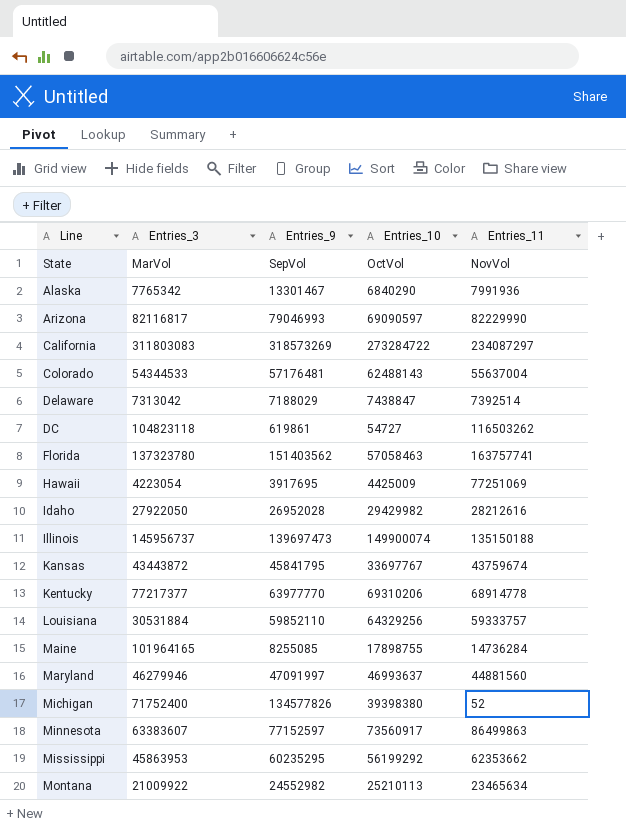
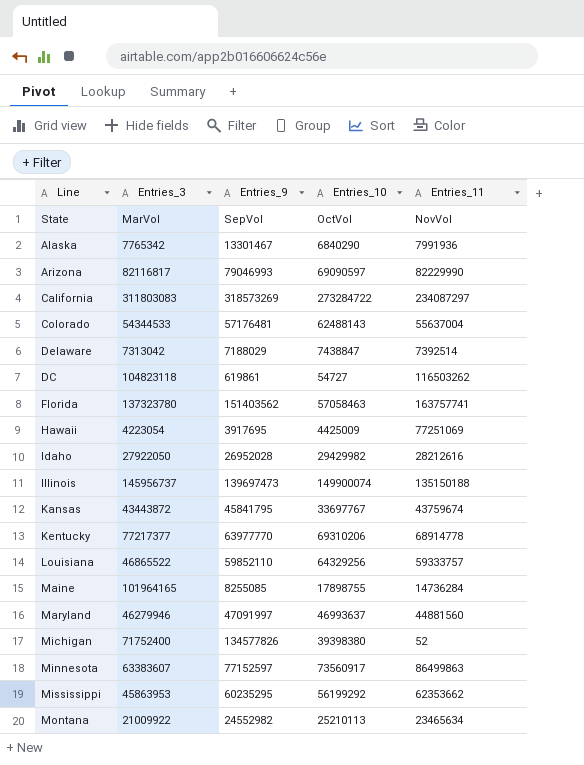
Louisiana | Entries_3: 30531884 -> 46865522

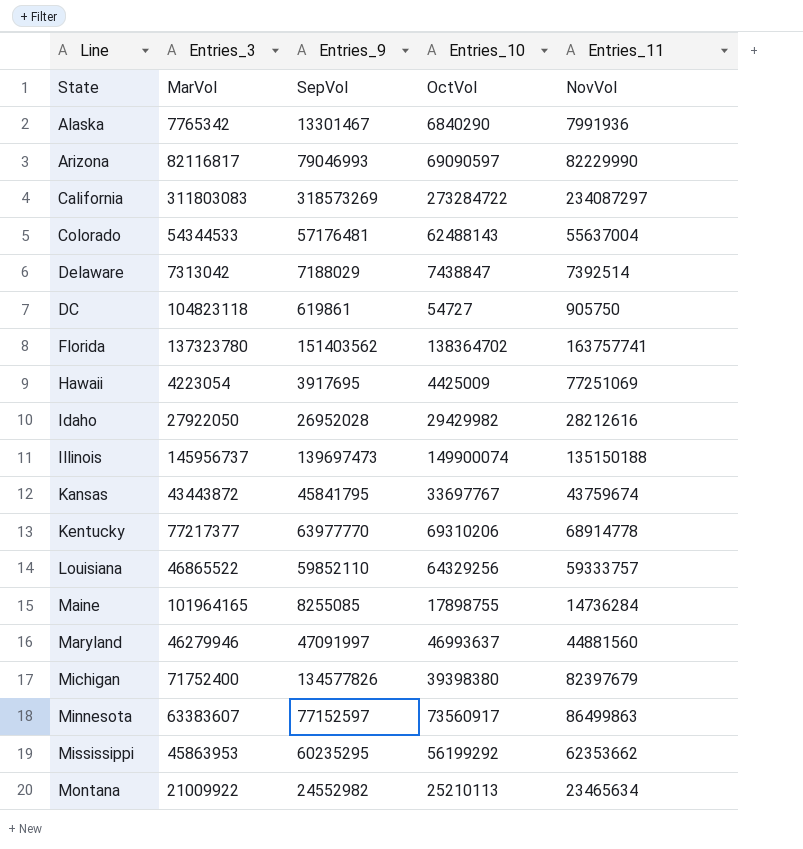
DC | Entries_11: 116503262 -> 905750
Florida | Entries_10: 57058463 -> 138364702
Michigan | Entries_11: 52 -> 82397679

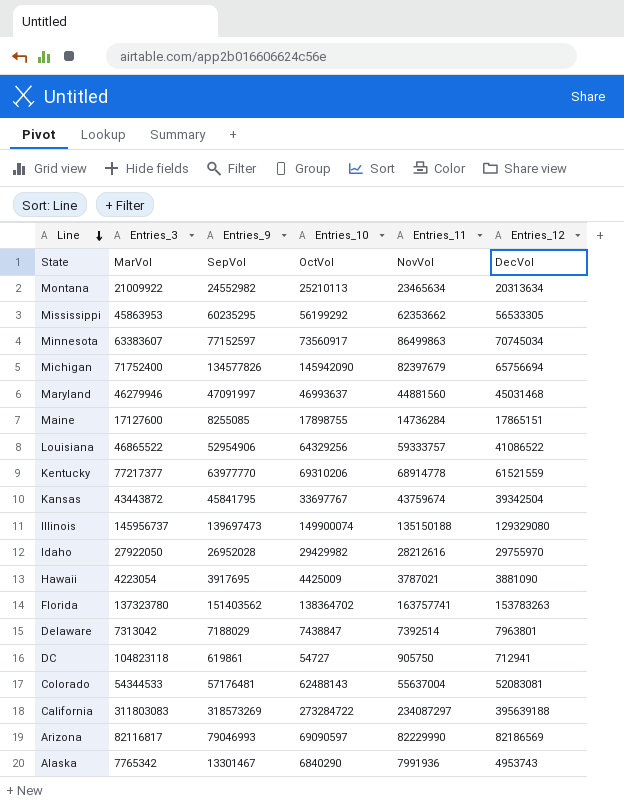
row order: none -> Line descending
column Entries_12 | position: none -> 6
Michigan | Entries_10: 39398380 -> 145942090
Maine | Entries_3: 101964165 -> 17127600
Louisiana | Entries_9: 59852110 -> 52954906
Hawaii | Entries_11: 77251069 -> 3787021

